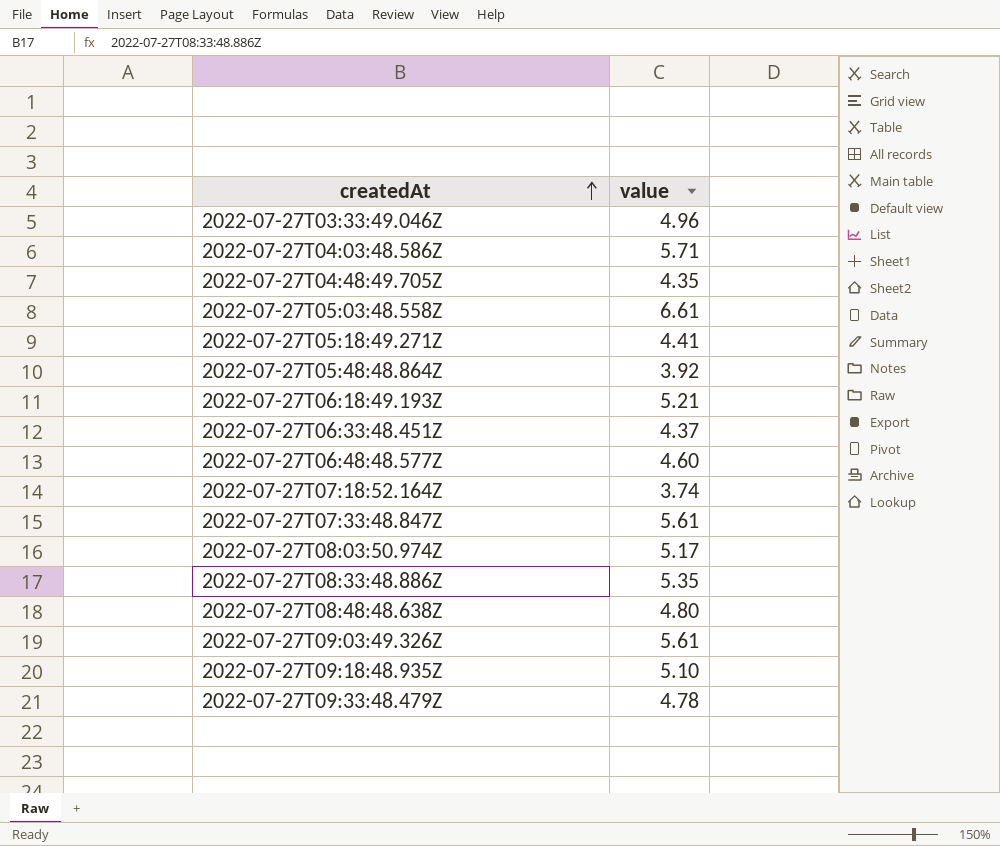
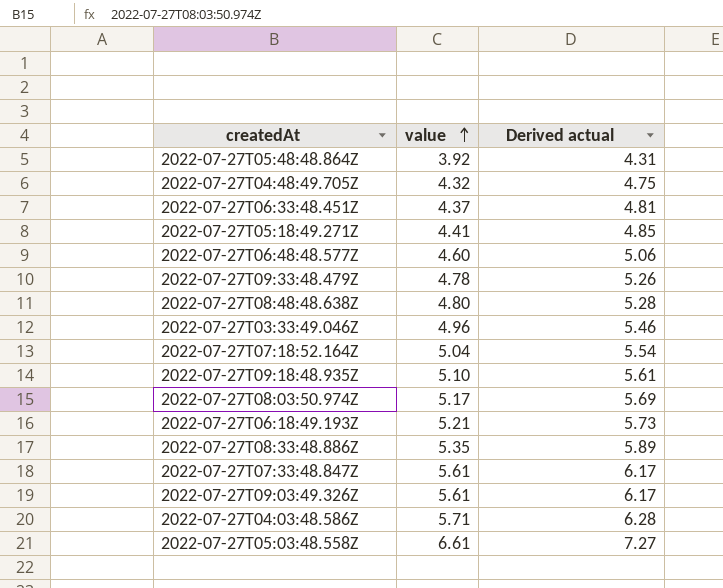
row order: createdAt ascending -> value ascending
column Derived actual | formula: none -> [value] * 1.1
2022-07-27T04:48:49.705Z | value: 4.35 -> 4.32
2022-07-27T07:18:52.164Z | value: 3.74 -> 5.04

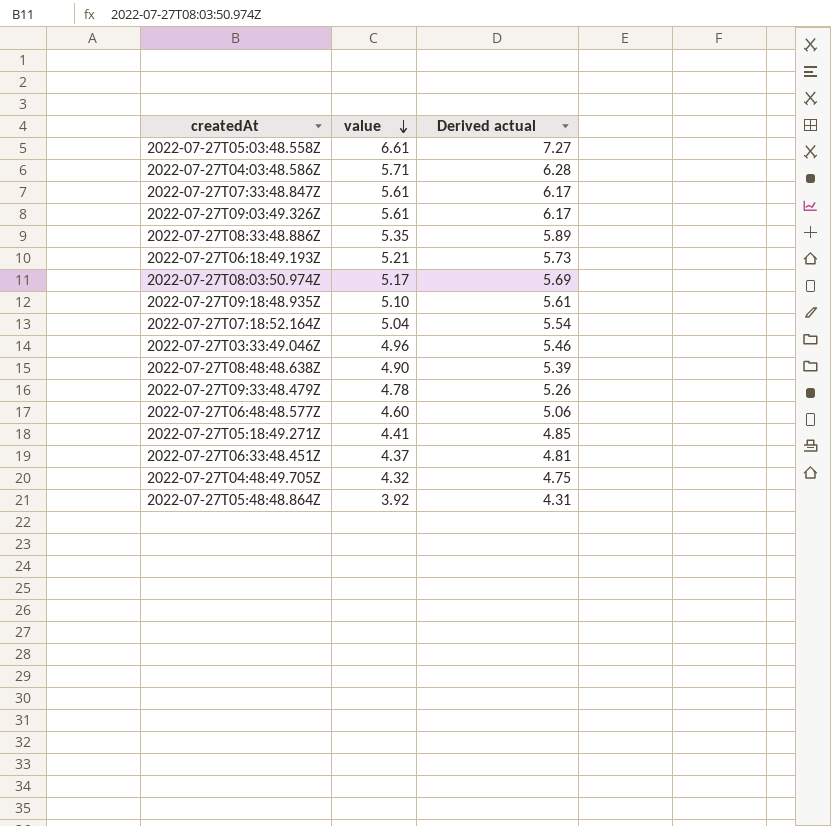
row order: value ascending -> value descending
2022-07-27T08:48:48.638Z | value: 4.80 -> 4.90
2022-07-27T08:48:48.638Z | Derived actual: 5.28 -> 5.39

